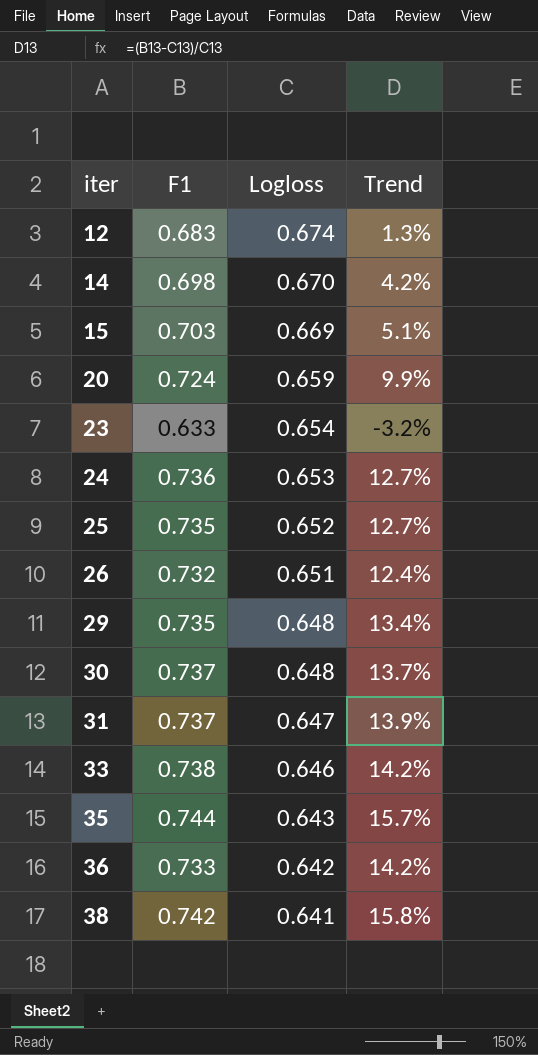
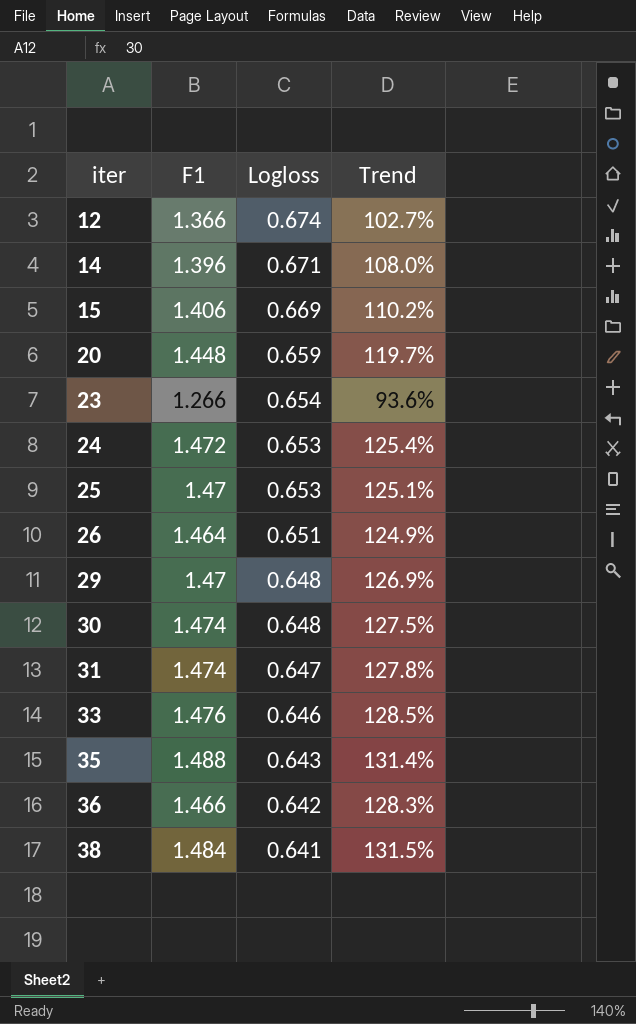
12 | F1: 0.683 -> 1.366
12 | Trend: 1.3% -> 102.7%
14 | F1: 0.698 -> 1.396
14 | Logloss: 0.670 -> 0.671
14 | Trend: 4.2% -> 108.0%
15 | F1: 0.703 -> 1.406
15 | Trend: 5.1% -> 110.2%
20 | F1: 0.724 -> 1.448
20 | Trend: 9.9% -> 119.7%
23 | F1: 0.633 -> 1.266
23 | Trend: -3.2% -> 93.6%
24 | F1: 0.736 -> 1.472
24 | Trend: 12.7% -> 125.4%
25 | F1: 0.735 -> 1.47
25 | Logloss: 0.652 -> 0.653
25 | Trend: 12.7% -> 125.1%
26 | F1: 0.732 -> 1.464
26 | Trend: 12.4% -> 124.9%
29 | F1: 0.735 -> 1.47
29 | Trend: 13.4% -> 126.9%
30 | F1: 0.737 -> 1.474
30 | Trend: 13.7% -> 127.5%
31 | F1: 0.737 -> 1.474
31 | Trend: 13.9% -> 127.8%
33 | F1: 0.738 -> 1.476
33 | Trend: 14.2% -> 128.5%
35 | F1: 0.744 -> 1.488
35 | Trend: 15.7% -> 131.4%
36 | F1: 0.733 -> 1.466
36 | Trend: 14.2% -> 128.3%
38 | F1: 0.742 -> 1.484
38 | Trend: 15.8% -> 131.5%

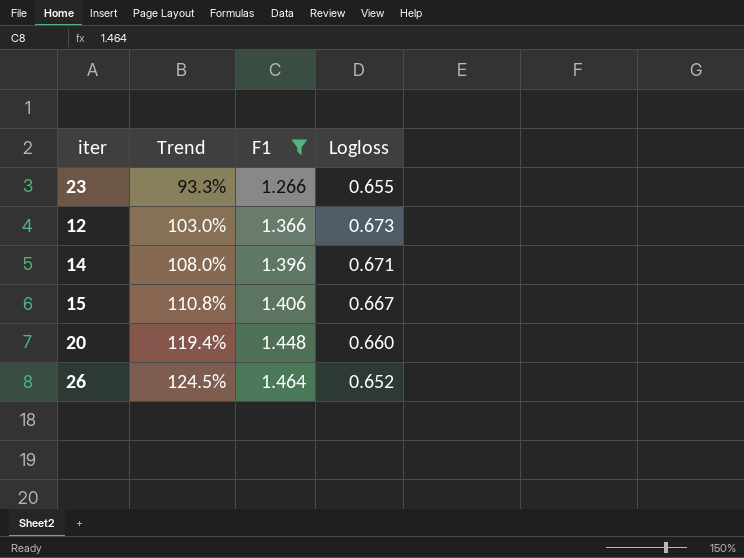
filter: none -> F1 <= 1.464
row order: iter ascending -> Trend ascending
column Trend | position: 4 -> 2
23 | Trend: 93.6% -> 93.3%
23 | Logloss: 0.654 -> 0.655
12 | Trend: 102.7% -> 103.0%
12 | Logloss: 0.674 -> 0.673
15 | Trend: 110.2% -> 110.8%
15 | Logloss: 0.669 -> 0.667
20 | Trend: 119.7% -> 119.4%
20 | Logloss: 0.659 -> 0.660
26 | Trend: 124.9% -> 124.5%
26 | Logloss: 0.651 -> 0.652

